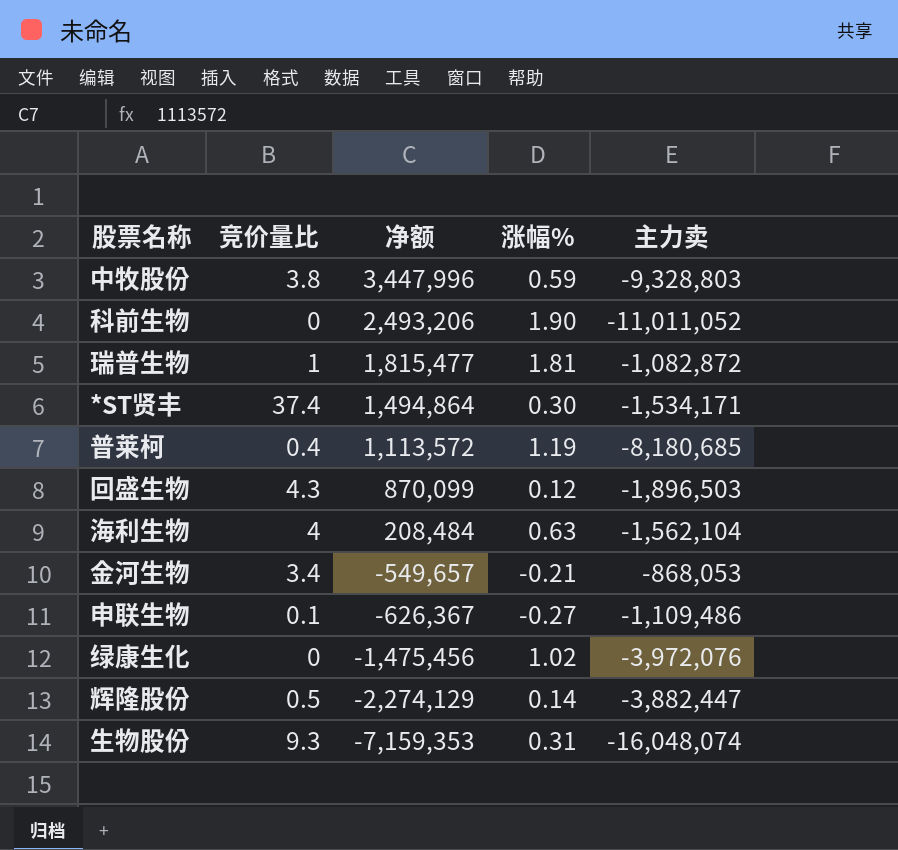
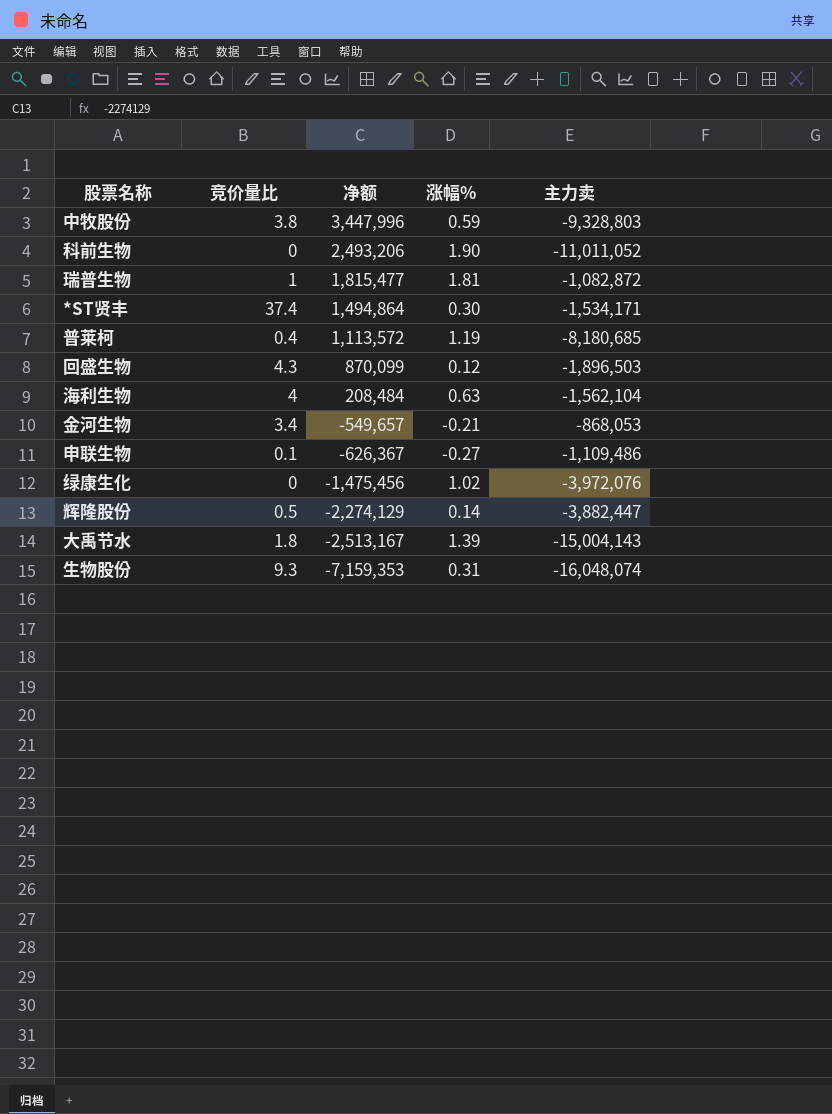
row 大禹节水: none -> 1.8 | -2,513,167 | 1.39 | -15,004,143

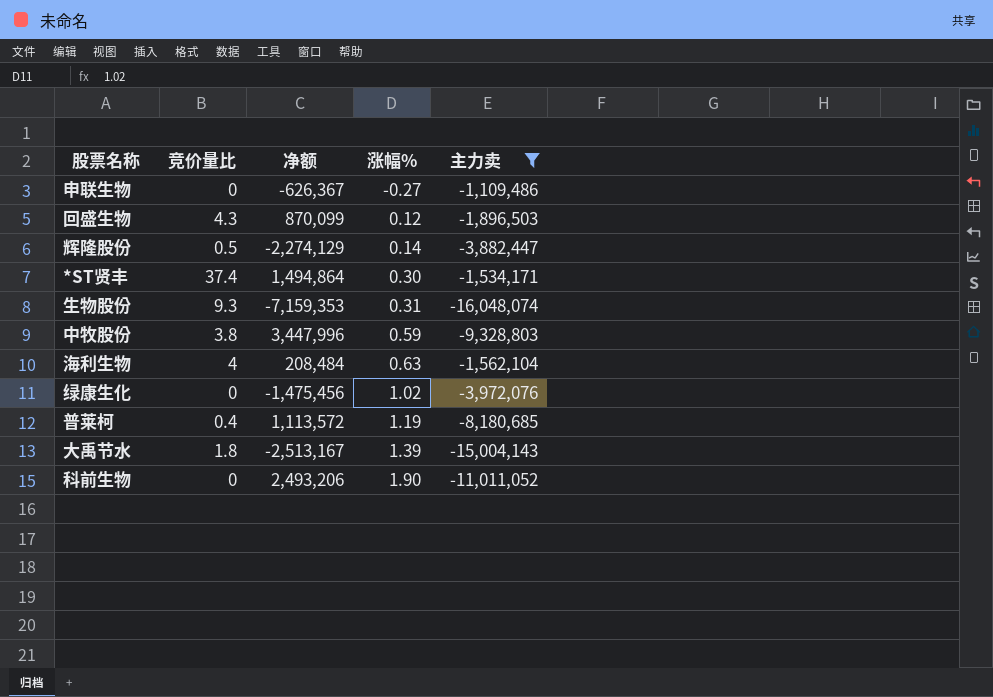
filter: none -> 主力卖 <= -1,109,486
row order: 净额 descending -> 涨幅% ascending
申联生物 | 竞价量比: 0.1 -> 0

